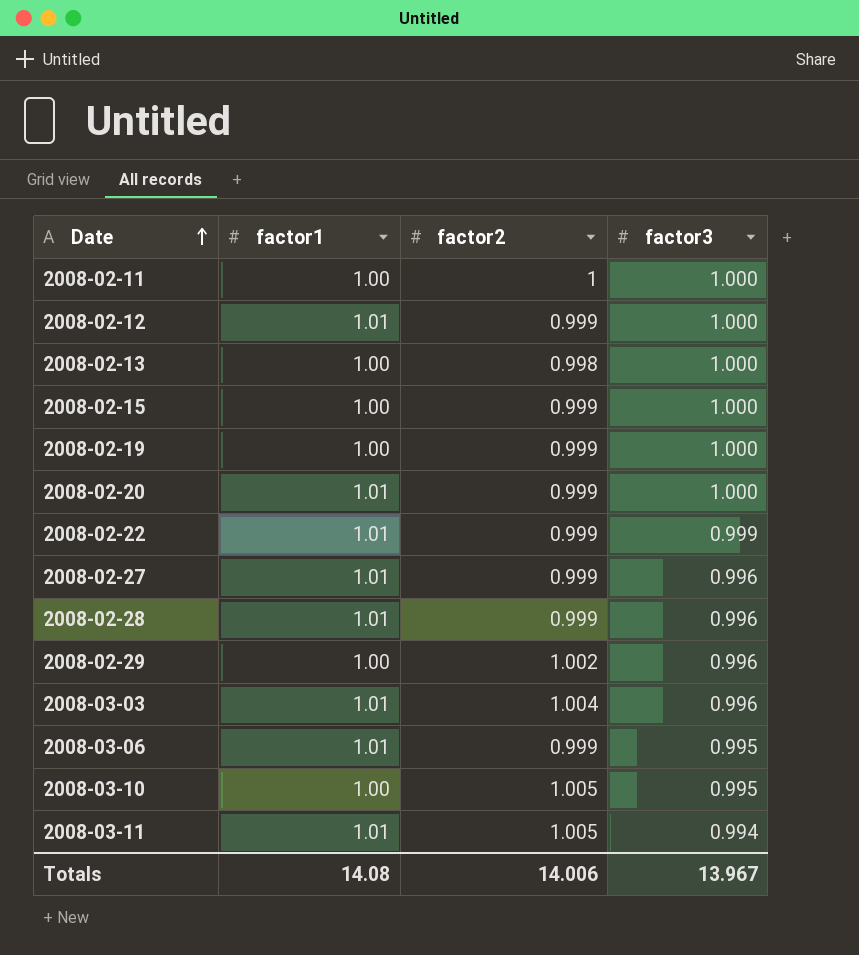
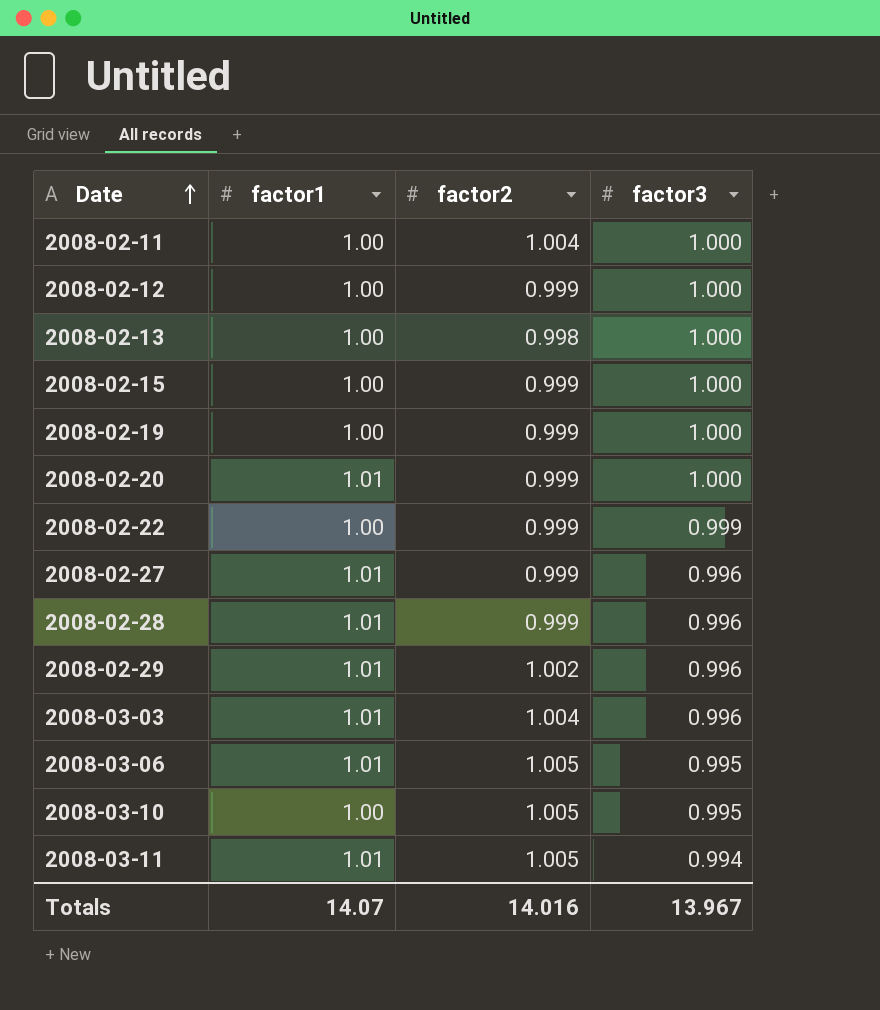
2008-02-11 | factor2: 1 -> 1.004
2008-02-12 | factor1: 1.01 -> 1.00
2008-02-22 | factor1: 1.01 -> 1.00
2008-02-29 | factor1: 1.00 -> 1.01
2008-03-06 | factor2: 0.999 -> 1.005
Totals | factor1: 14.08 -> 14.07
Totals | factor2: 14.006 -> 14.016

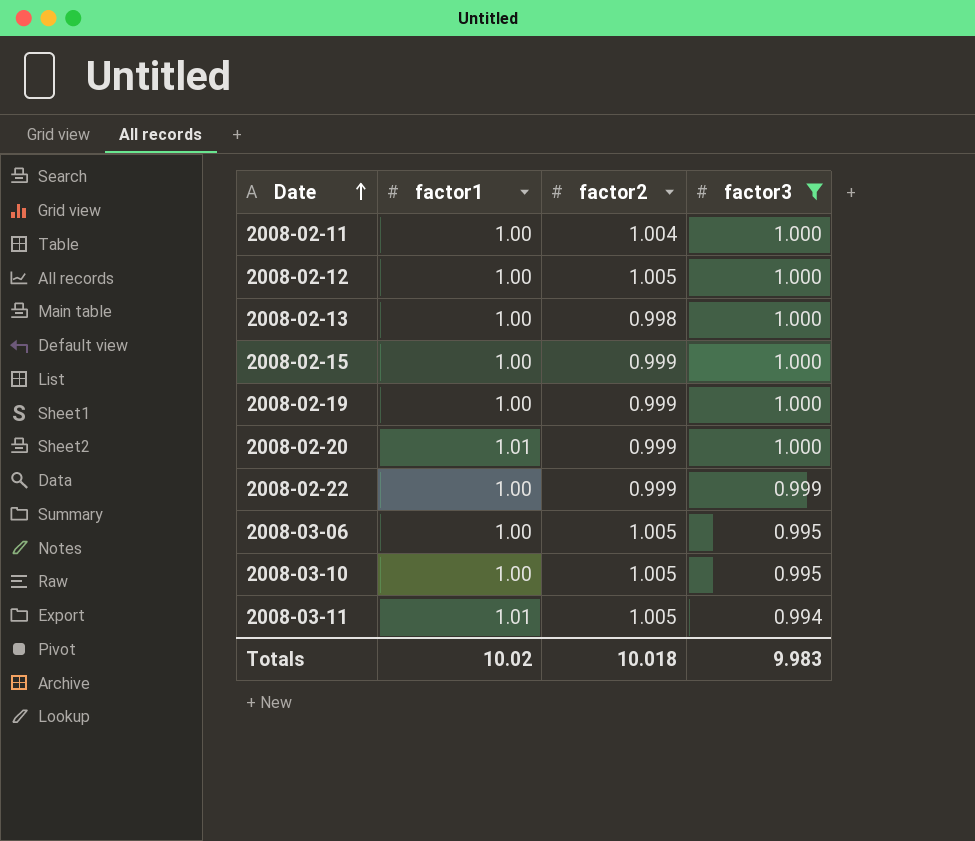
filter: none -> factor3 != 0.996
2008-02-12 | factor2: 0.999 -> 1.005
2008-03-06 | factor1: 1.01 -> 1.00
Totals | factor1: 14.07 -> 10.02
Totals | factor2: 14.016 -> 10.018
Totals | factor3: 13.967 -> 9.983

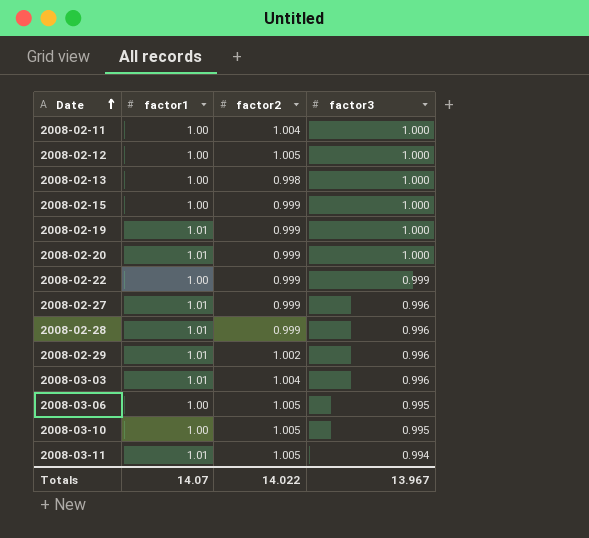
filter: factor3 != 0.996 -> none
2008-02-19 | factor1: 1.00 -> 1.01
Totals | factor1: 10.02 -> 14.07
Totals | factor2: 10.018 -> 14.022
Totals | factor3: 9.983 -> 13.967

